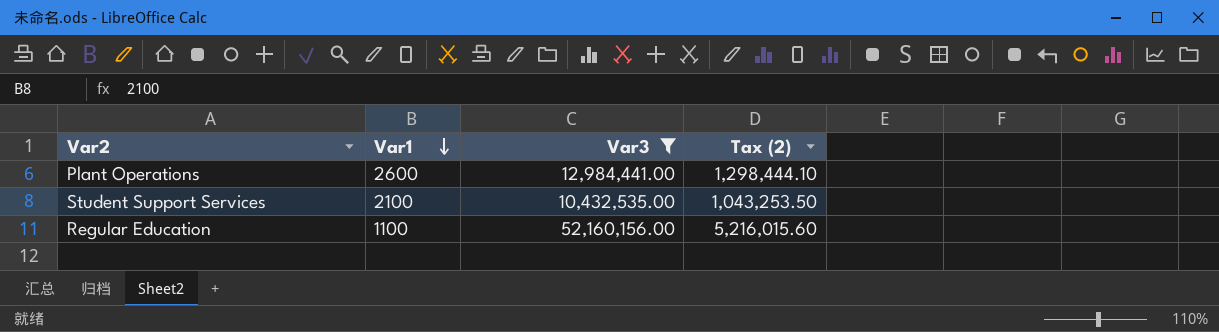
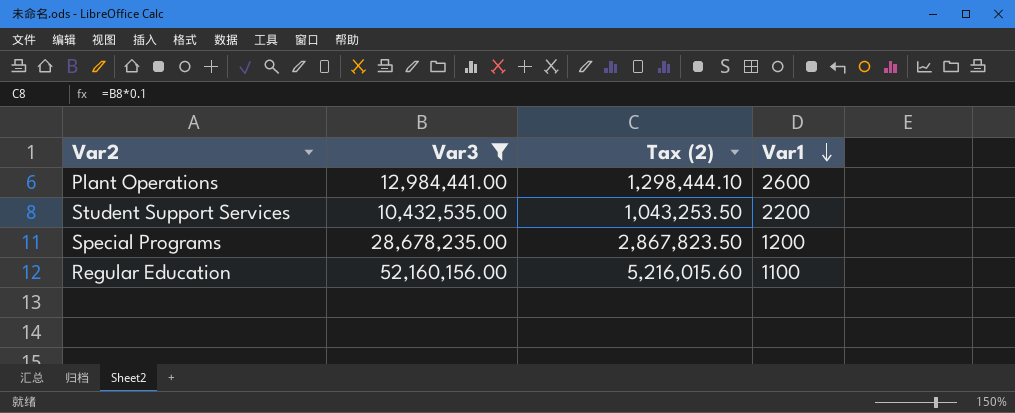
column Var1 | position: 2 -> 4
Student Support Services | Var1: 2100 -> 2200
row Special Programs: none -> 28,678,235.00 | 2,867,823.50 | 1200

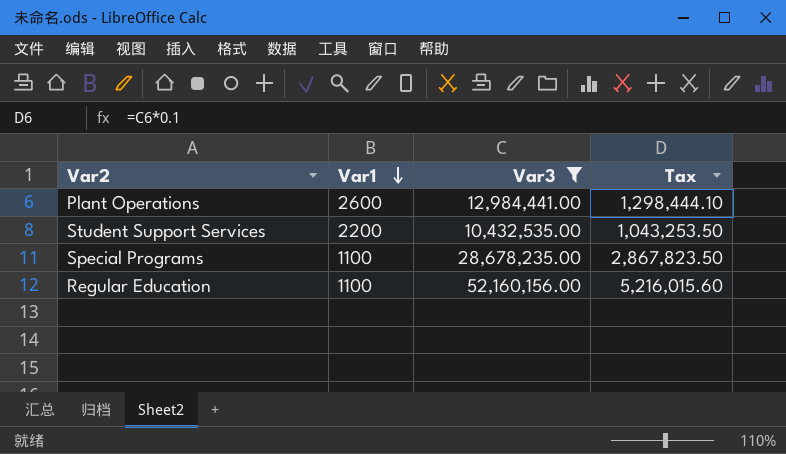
column Var1 | position: 4 -> 2
column name: Tax (2) -> Tax
Special Programs | Var1: 1200 -> 1100

